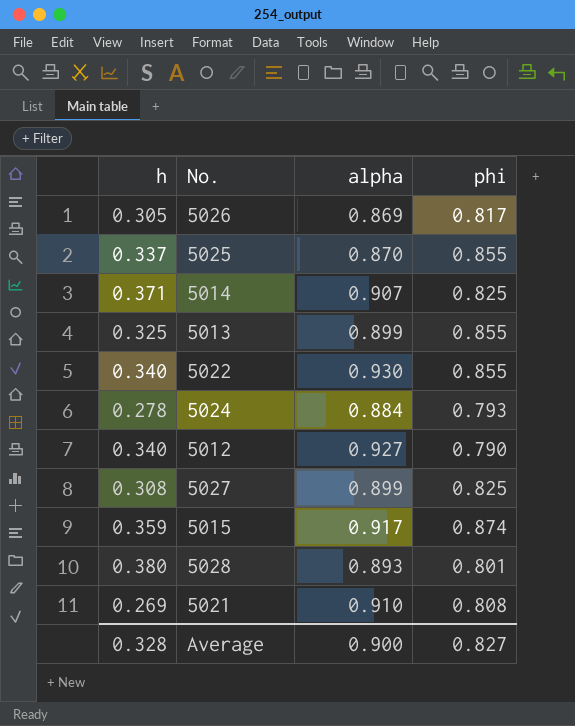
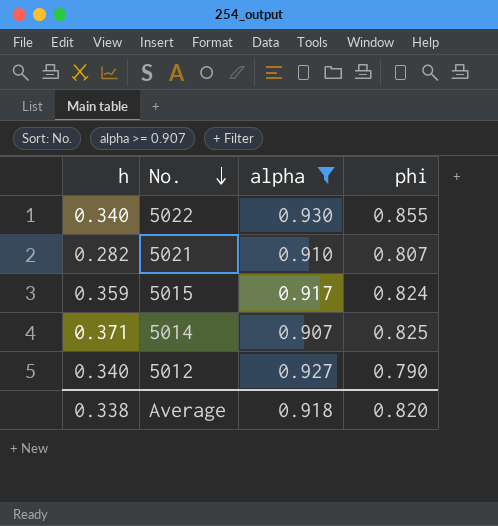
filter: none -> alpha >= 0.907
row order: none -> No. descending
5021 | h: 0.269 -> 0.282
5021 | phi: 0.808 -> 0.807
5015 | phi: 0.874 -> 0.824
Average | h: 0.328 -> 0.338
Average | alpha: 0.900 -> 0.918
Average | phi: 0.827 -> 0.820

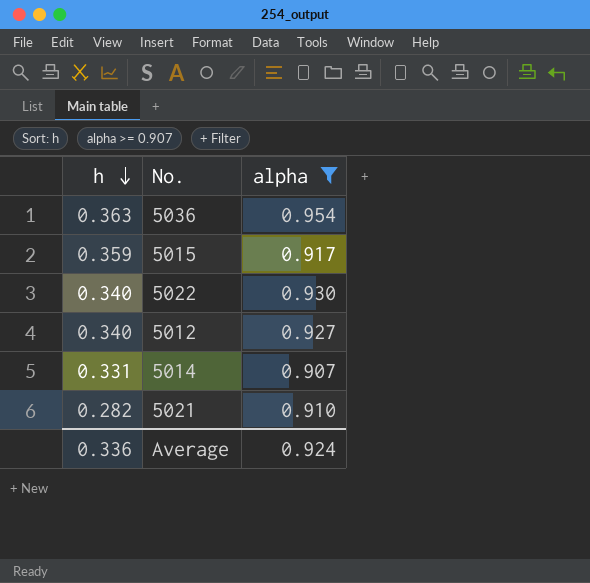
row order: No. descending -> h descending
column phi | position: 4 -> none
row 5036: none -> 0.363 | 0.954
5014 | h: 0.371 -> 0.331
Average | h: 0.338 -> 0.336
Average | alpha: 0.918 -> 0.924

